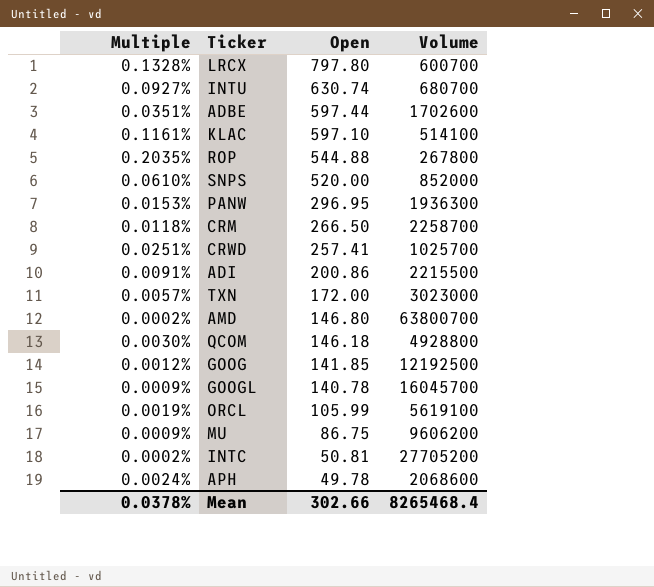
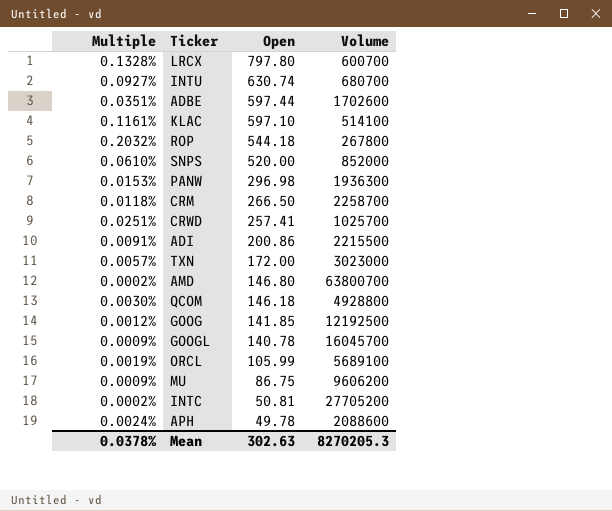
ROP | Multiple: 0.2035% -> 0.2032%
ROP | Open: 544.88 -> 544.18
PANW | Open: 296.95 -> 296.98
ORCL | Volume: 5619100 -> 5689100
APH | Volume: 2068600 -> 2088600
Mean | Open: 302.66 -> 302.63
Mean | Volume: 8265468.4 -> 8270205.3

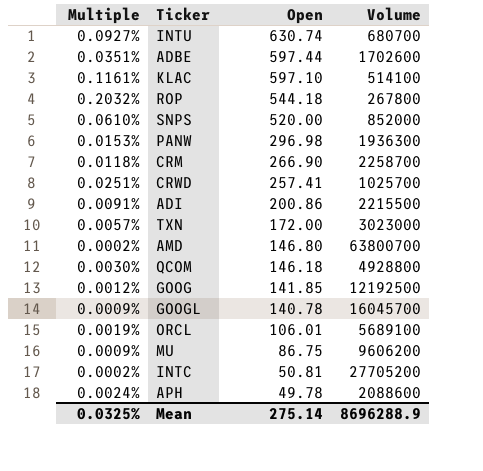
row LRCX: 0.1328% | 797.80 | 600700 -> none
CRM | Open: 266.50 -> 266.90
ORCL | Open: 105.99 -> 106.01
Mean | Multiple: 0.0378% -> 0.0325%
Mean | Open: 302.63 -> 275.14
Mean | Volume: 8270205.3 -> 8696288.9

